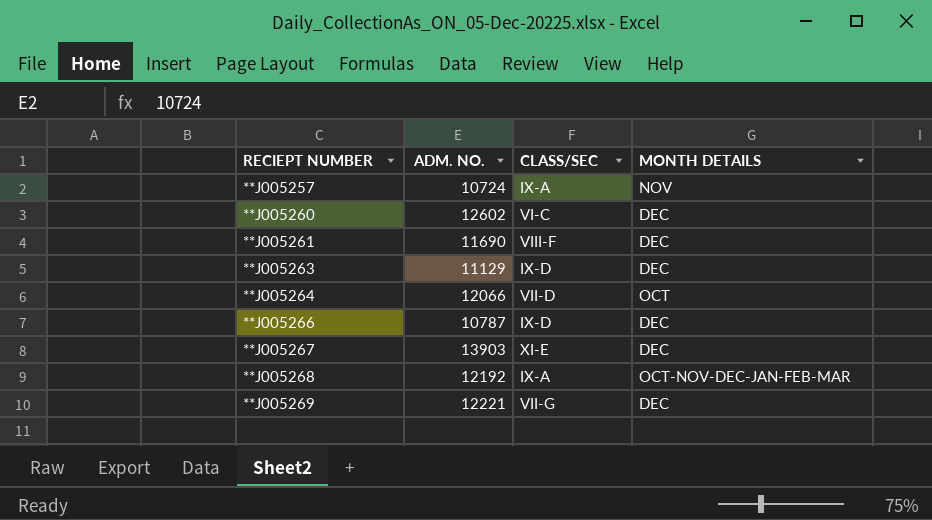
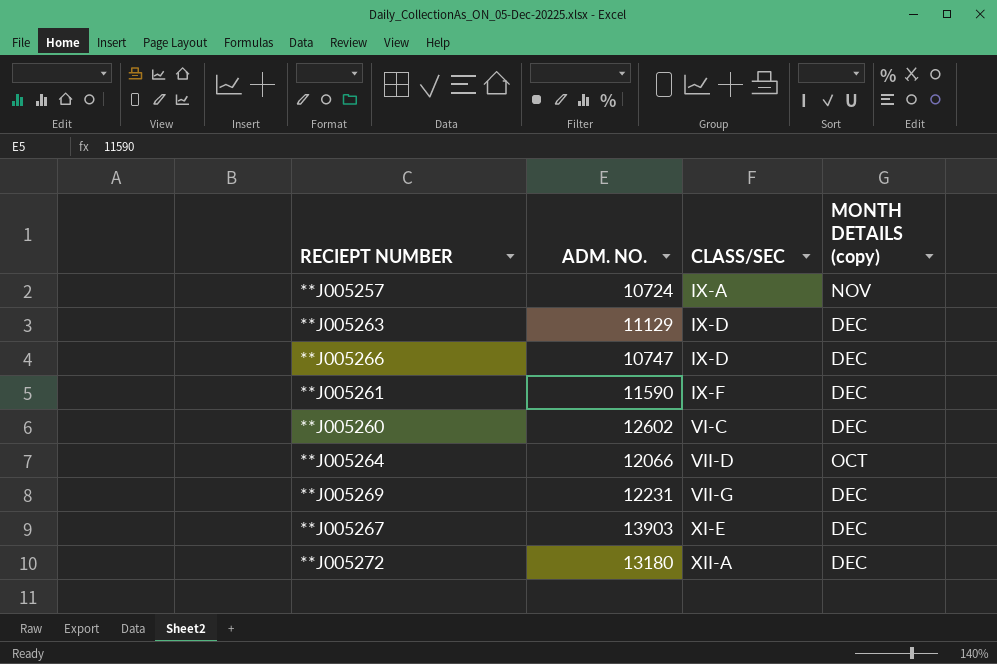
row order: RECIEPT NUMBER ascending -> CLASS/SEC ascending
column name: MONTH DETAILS -> MONTH DETAILS (copy)
row **J005268: 12192 | IX-A | OCT-NOV-DEC-JAN-FEB-MAR -> none
**J005266 | ADM. NO.: 10787 -> 10747
**J005261 | ADM. NO.: 11690 -> 11590
**J005261 | CLASS/SEC: VIII-F -> IX-F
**J005269 | ADM. NO.: 12221 -> 12231
row **J005272: none -> 13180 | XII-A | DEC

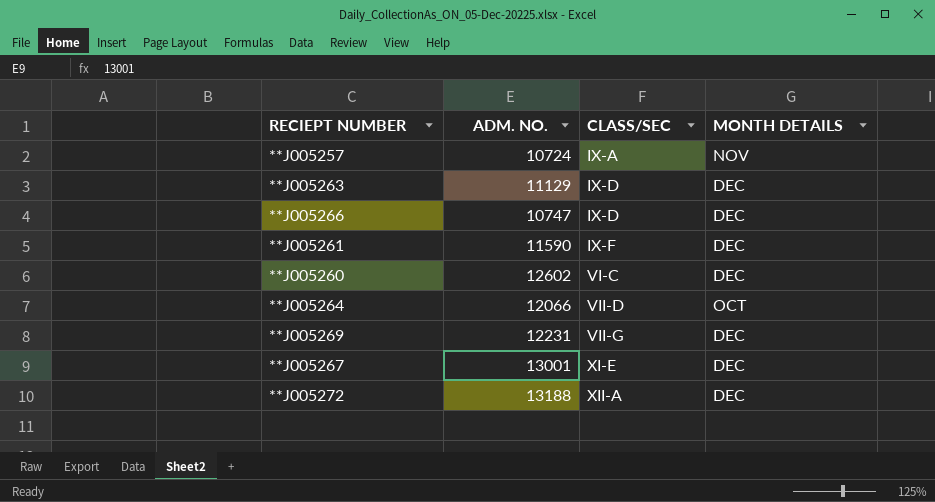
column name: MONTH DETAILS (copy) -> MONTH DETAILS
**J005267 | ADM. NO.: 13903 -> 13001
**J005272 | ADM. NO.: 13180 -> 13188

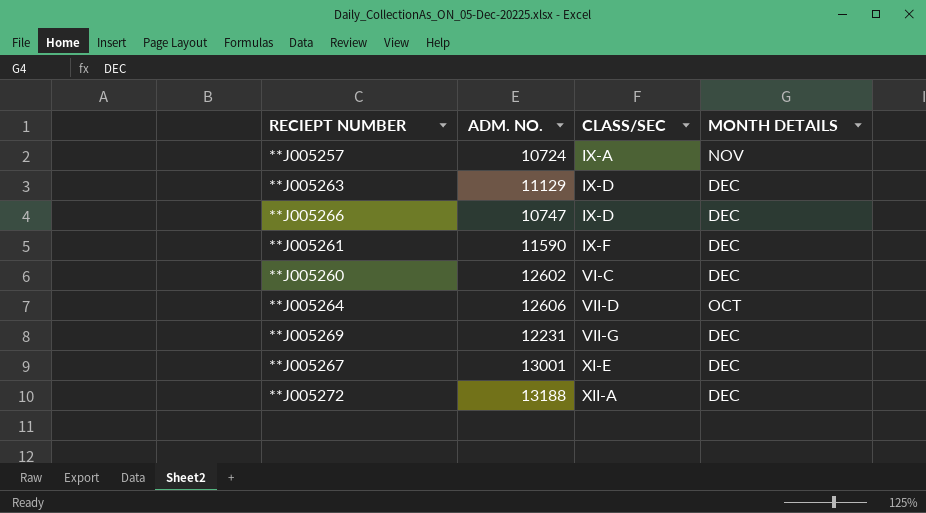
**J005264 | ADM. NO.: 12066 -> 12606

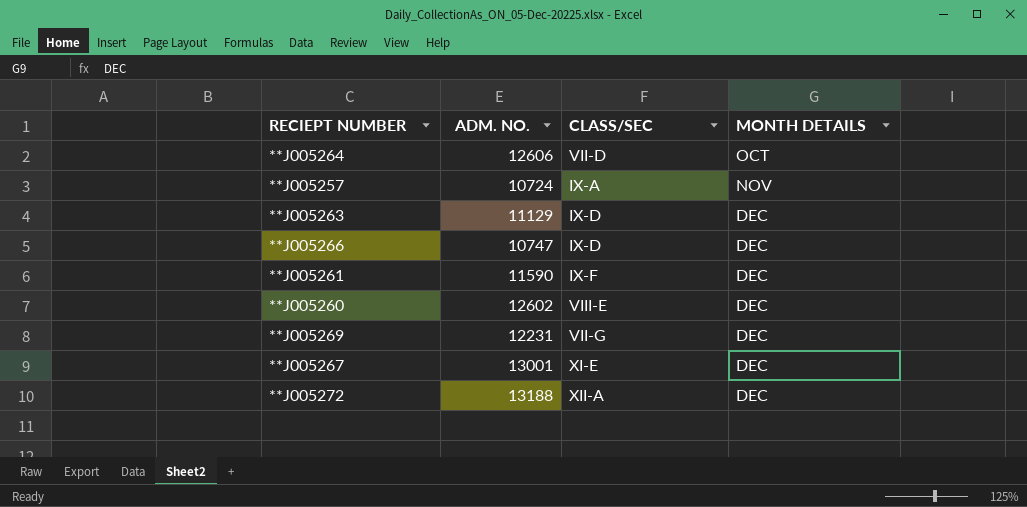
row order: CLASS/SEC ascending -> MONTH DETAILS descending
**J005260 | CLASS/SEC: VI-C -> VIII-E

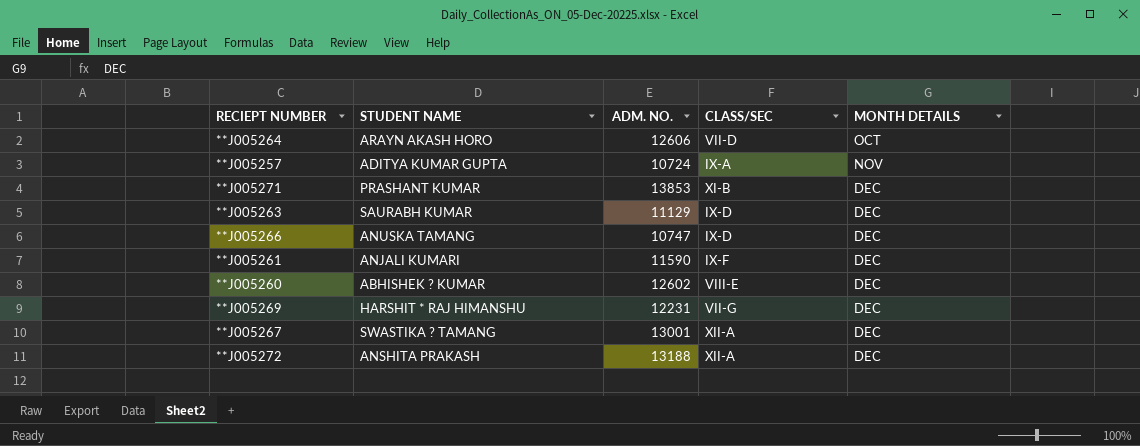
column STUDENT NAME | position: none -> 2
row **J005271: none -> PRASHANT KUMAR | 13853 | XI-B | DEC
**J005267 | CLASS/SEC: XI-E -> XII-A

